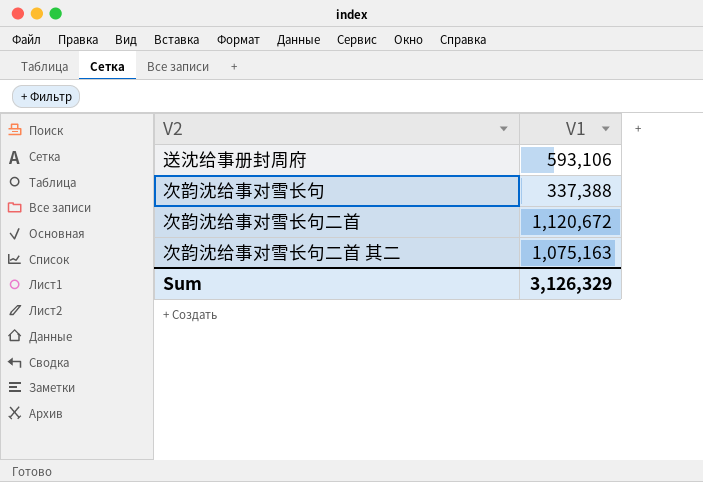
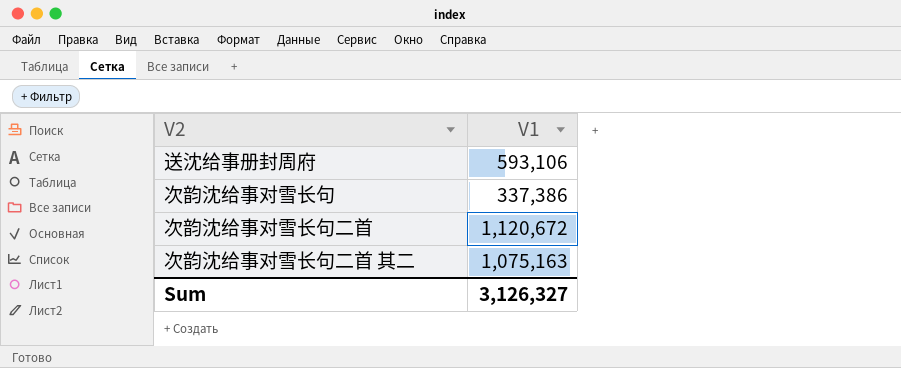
次韵沈给事对雪长句 | V1: 337,388 -> 337,386
Sum | V1: 3,126,329 -> 3,126,327

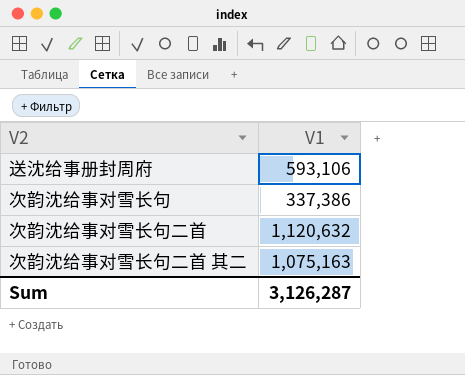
次韵沈给事对雪长句二首 | V1: 1,120,672 -> 1,120,632
Sum | V1: 3,126,327 -> 3,126,287

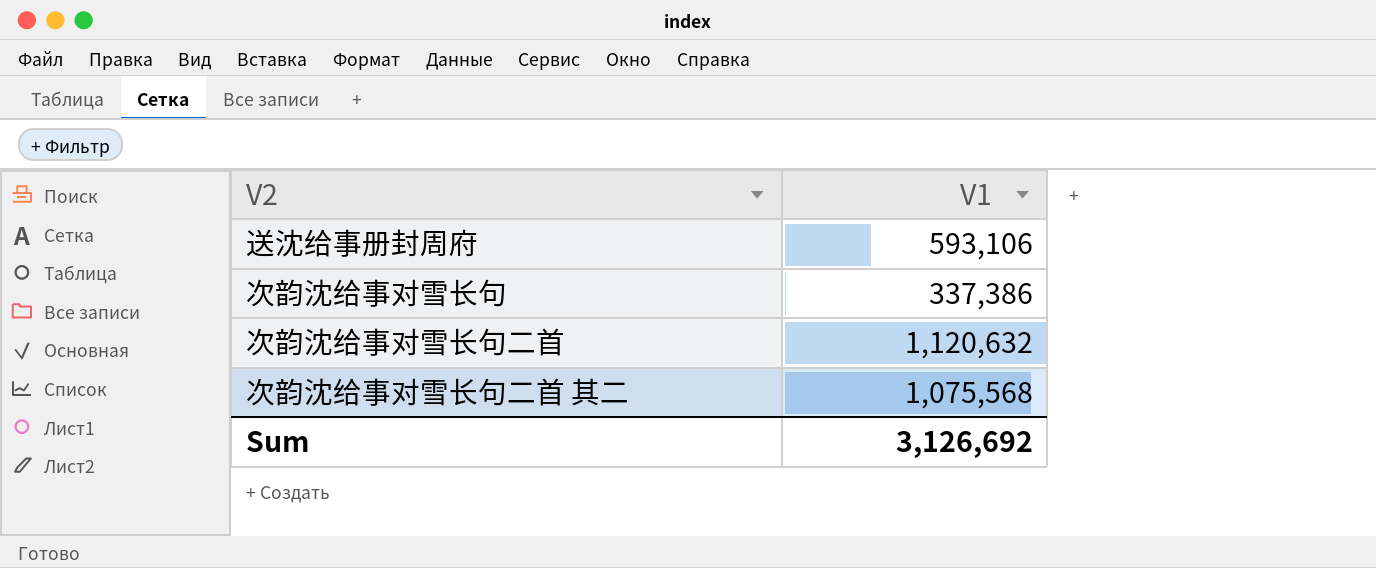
次韵沈给事对雪长句二首 其二 | V1: 1,075,163 -> 1,075,568
Sum | V1: 3,126,287 -> 3,126,692

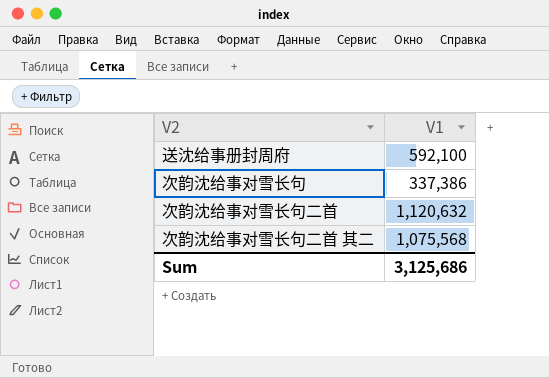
送沈给事册封周府 | V1: 593,106 -> 592,100
Sum | V1: 3,126,692 -> 3,125,686

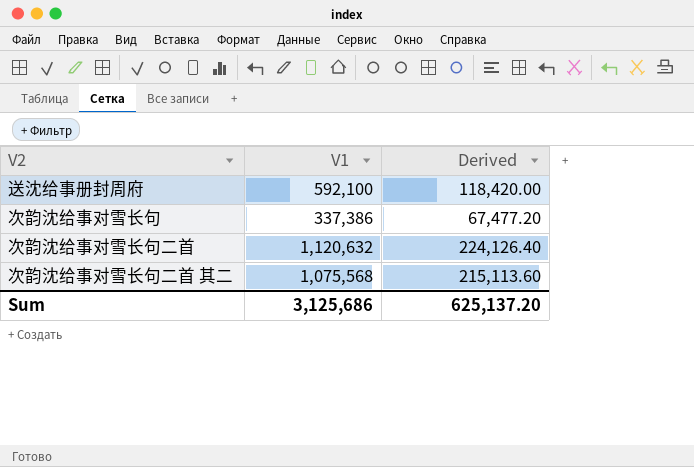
column Derived | formula: none -> [V1] * 0.2

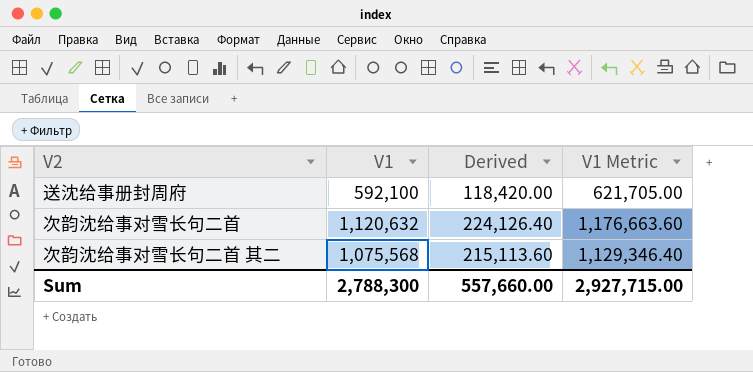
column V1 Metric | formula: none -> [V1] * 1.05
row 次韵沈给事对雪长句: 337,386 | 67,477.20 -> none
Sum | V1: 3,125,686 -> 2,788,300
Sum | Derived: 625,137.20 -> 557,660.00

